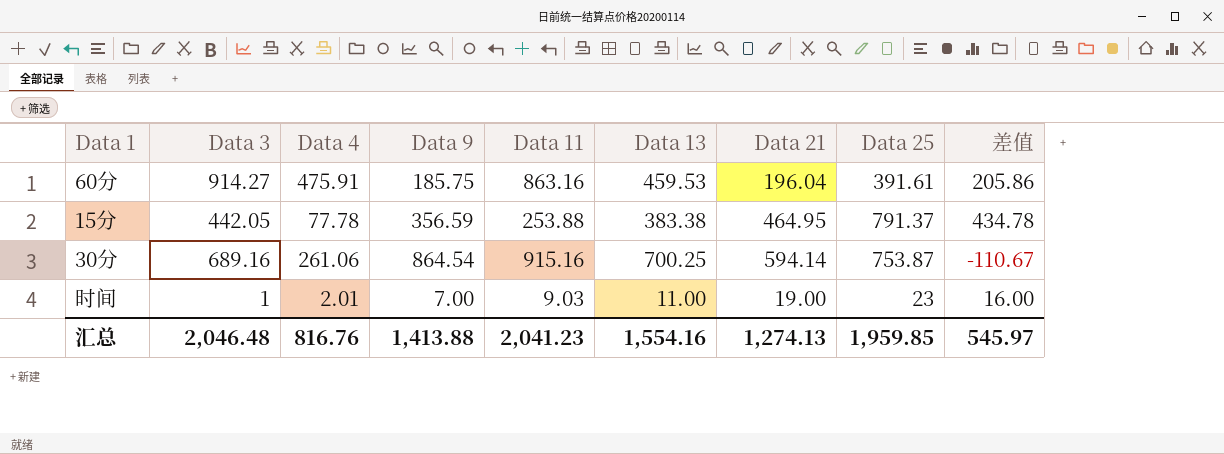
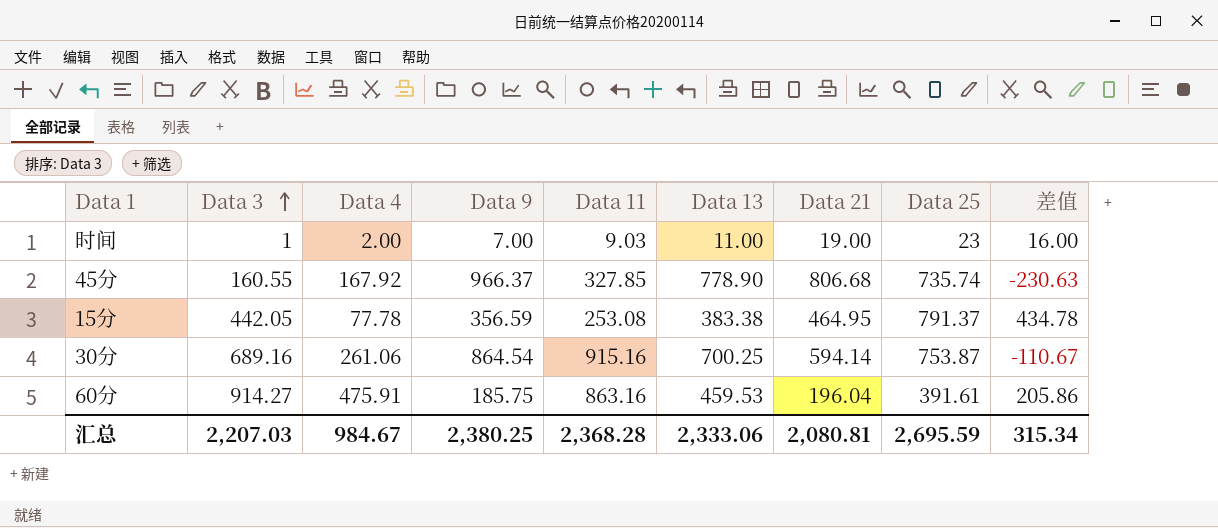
row order: none -> Data 3 ascending
时间 | Data 4: 2.01 -> 2.00
row 45分: none -> 160.55 | 167.92 | 966.37 | 327.85 | 778.90 | 806.68 | 735.74 | -230.63
15分 | Data 11: 253.88 -> 253.08
汇总 | Data 3: 2,046.48 -> 2,207.03
汇总 | Data 4: 816.76 -> 984.67
汇总 | Data 9: 1,413.88 -> 2,380.25
汇总 | Data 11: 2,041.23 -> 2,368.28
汇总 | Data 13: 1,554.16 -> 2,333.06
汇总 | Data 21: 1,274.13 -> 2,080.81
汇总 | Data 25: 1,959.85 -> 2,695.59
汇总 | 差值: 545.97 -> 315.34

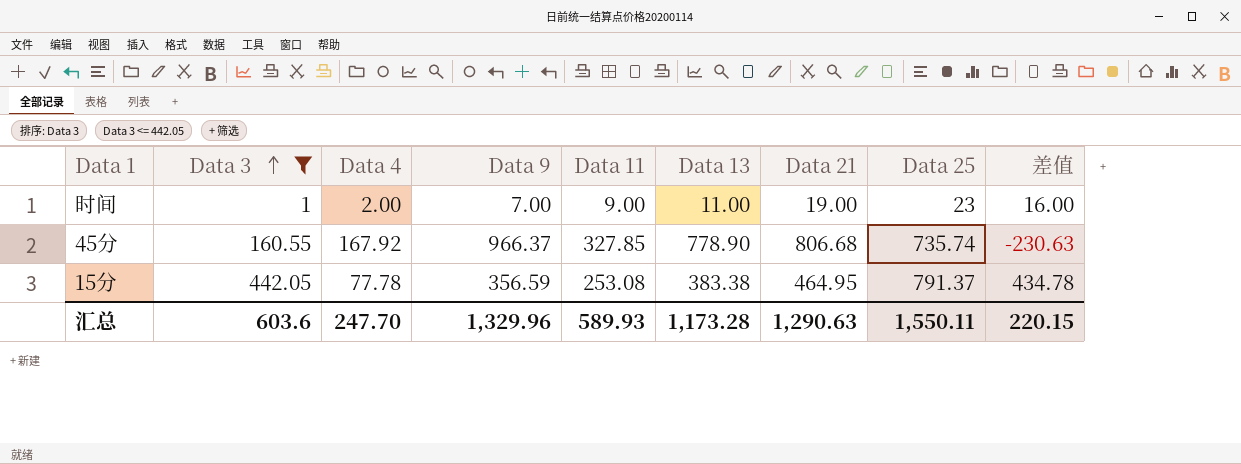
filter: none -> Data 3 <= 442.05
时间 | Data 11: 9.03 -> 9.00
汇总 | Data 3: 2,207.03 -> 603.6
汇总 | Data 4: 984.67 -> 247.70
汇总 | Data 9: 2,380.25 -> 1,329.96
汇总 | Data 11: 2,368.28 -> 589.93
汇总 | Data 13: 2,333.06 -> 1,173.28
汇总 | Data 21: 2,080.81 -> 1,290.63
汇总 | Data 25: 2,695.59 -> 1,550.11
汇总 | 差值: 315.34 -> 220.15

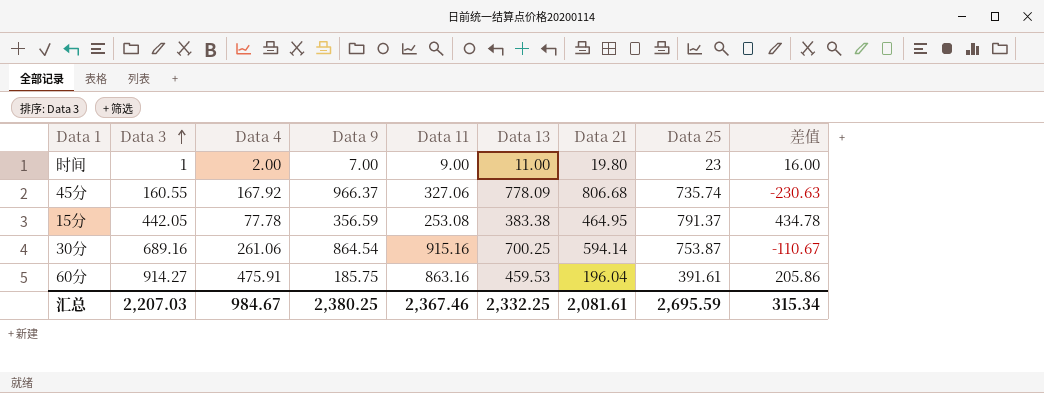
filter: Data 3 <= 442.05 -> none
时间 | Data 21: 19.00 -> 19.80
45分 | Data 11: 327.85 -> 327.06
45分 | Data 13: 778.90 -> 778.09
汇总 | Data 3: 603.6 -> 2,207.03
汇总 | Data 4: 247.70 -> 984.67
汇总 | Data 9: 1,329.96 -> 2,380.25
汇总 | Data 11: 589.93 -> 2,367.46
汇总 | Data 13: 1,173.28 -> 2,332.25
汇总 | Data 21: 1,290.63 -> 2,081.61
汇总 | Data 25: 1,550.11 -> 2,695.59
汇总 | 差值: 220.15 -> 315.34

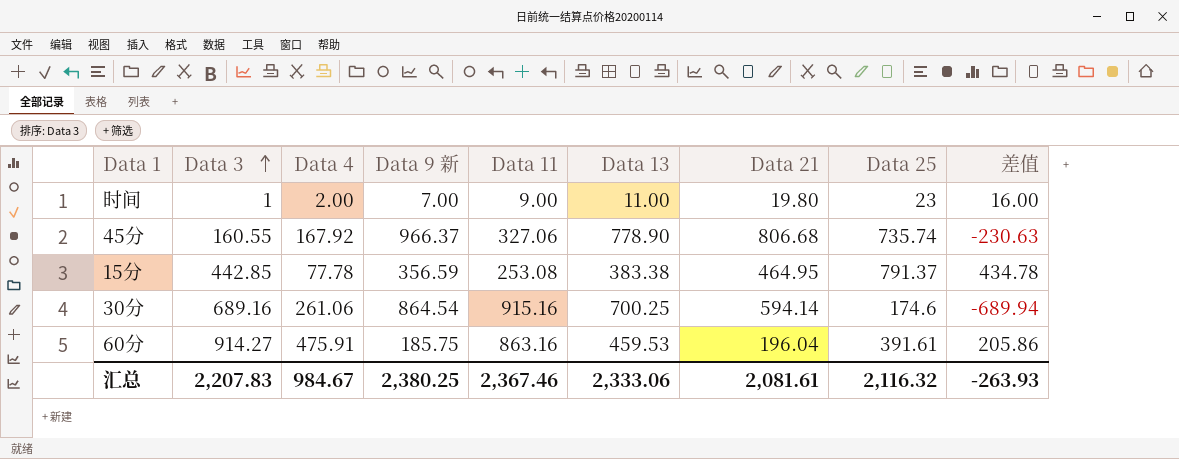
column name: Data 9 -> Data 9 新
45分 | Data 13: 778.09 -> 778.90
15分 | Data 3: 442.05 -> 442.85
30分 | Data 25: 753.87 -> 174.6
30分 | 差值: -110.67 -> -689.94
汇总 | Data 3: 2,207.03 -> 2,207.83
汇总 | Data 13: 2,332.25 -> 2,333.06
汇总 | Data 25: 2,695.59 -> 2,116.32
汇总 | 差值: 315.34 -> -263.93

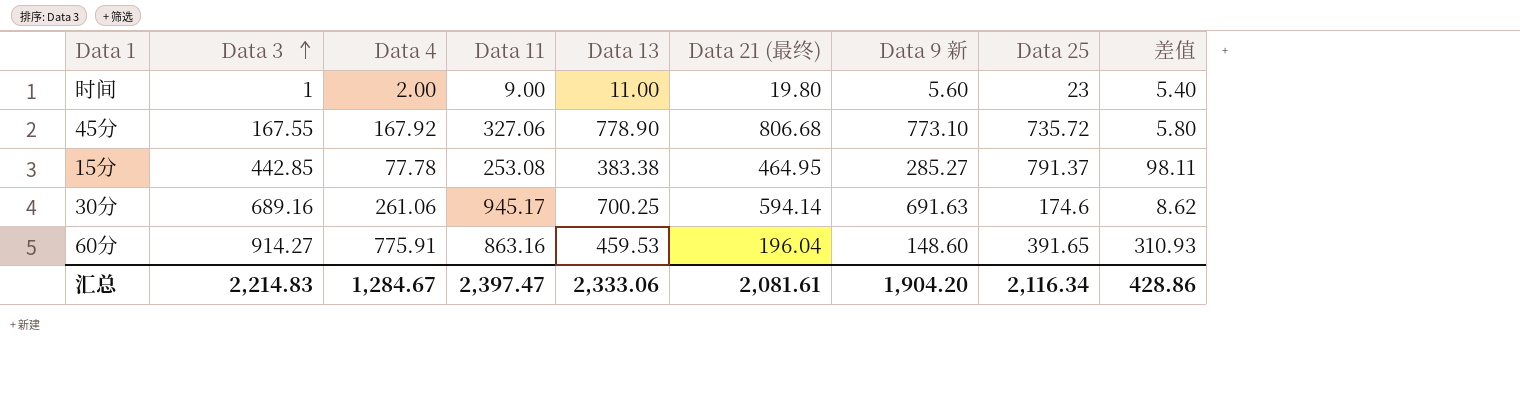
column name: Data 21 -> Data 21 (最终)
column Data 9 新 | position: 4 -> 7
column 差值 | formula: [Data 25] - [Data 9 新] -> [Data 13] - [Data 9 新]
时间 | Data 9 新: 7.00 -> 5.60
45分 | Data 3: 160.55 -> 167.55
45分 | Data 9 新: 966.37 -> 773.10
45分 | Data 25: 735.74 -> 735.72
15分 | Data 9 新: 356.59 -> 285.27
30分 | Data 11: 915.16 -> 945.17
30分 | Data 9 新: 864.54 -> 691.63
60分 | Data 4: 475.91 -> 775.91
60分 | Data 9 新: 185.75 -> 148.60
60分 | Data 25: 391.61 -> 391.65
汇总 | Data 3: 2,207.83 -> 2,214.83
汇总 | Data 4: 984.67 -> 1,284.67
汇总 | Data 11: 2,367.46 -> 2,397.47
汇总 | Data 9 新: 2,380.25 -> 1,904.20
汇总 | Data 25: 2,116.32 -> 2,116.34
汇总 | 差值: -263.93 -> 428.86

